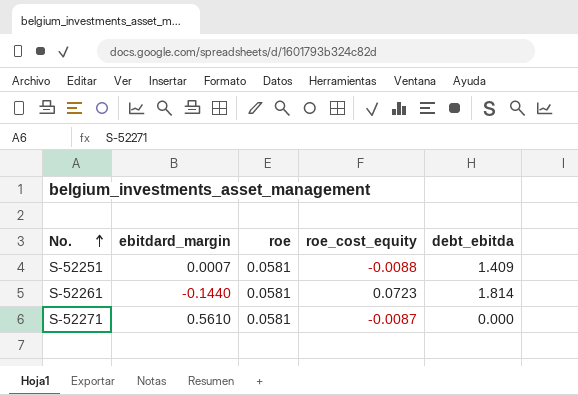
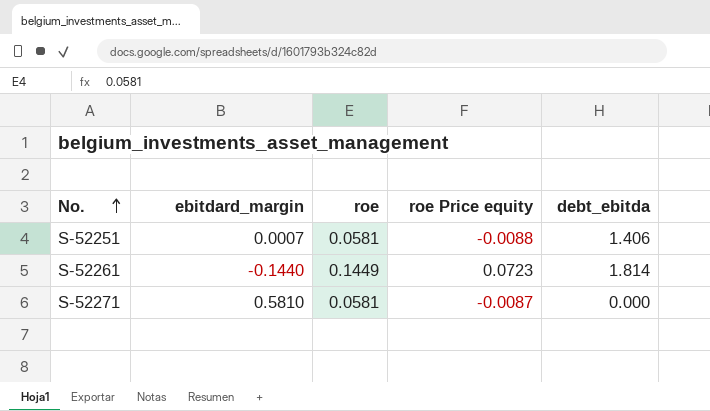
column name: roe_cost_equity -> roe Price equity
S-52251 | debt_ebitda: 1.409 -> 1.406
S-52261 | roe: 0.0581 -> 0.1449
S-52271 | ebitdard_margin: 0.5610 -> 0.5810

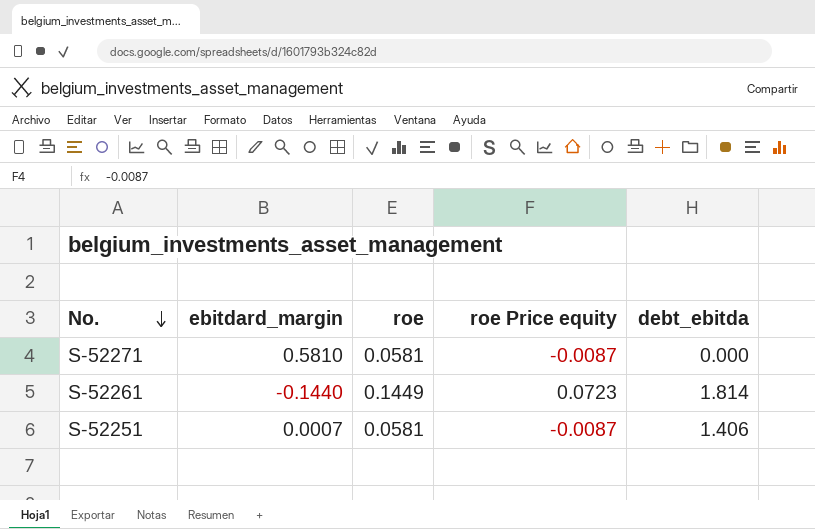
row order: No. ascending -> No. descending
S-52251 | roe Price equity: -0.0088 -> -0.0087

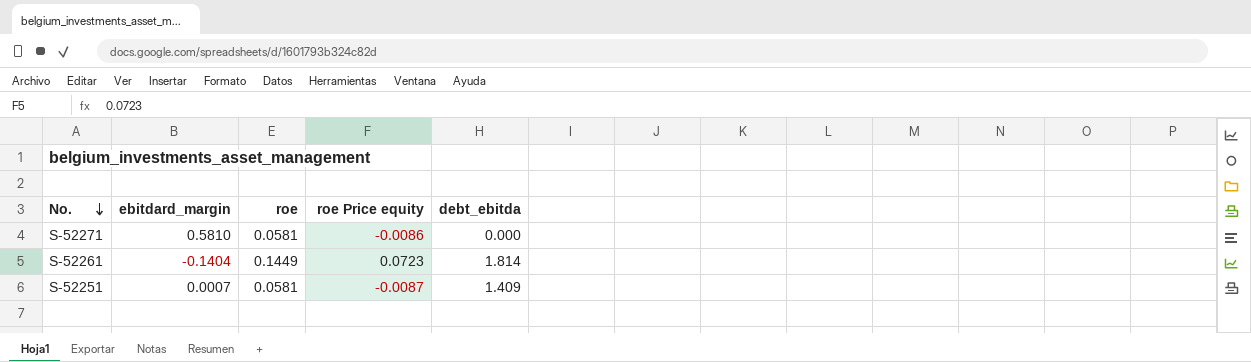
S-52271 | roe Price equity: -0.0087 -> -0.0086
S-52261 | ebitdard_margin: -0.1440 -> -0.1404
S-52251 | debt_ebitda: 1.406 -> 1.409

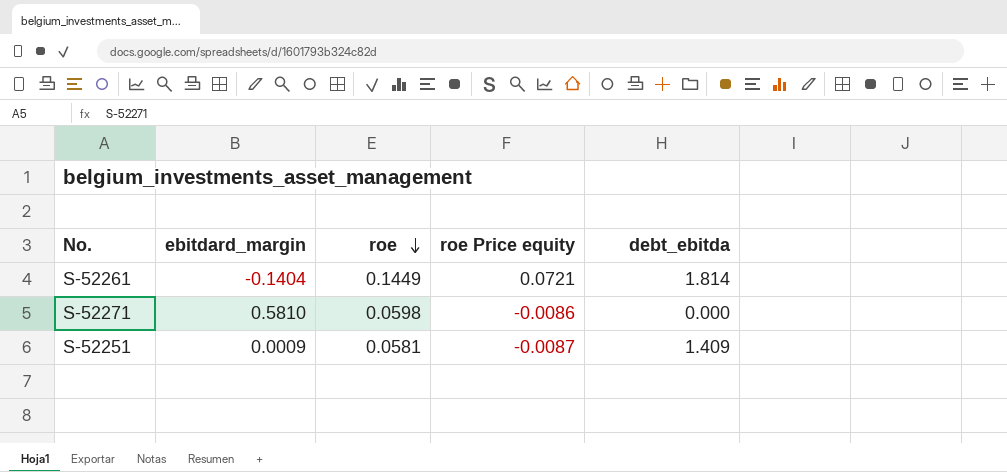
row order: No. descending -> roe descending
S-52261 | roe Price equity: 0.0723 -> 0.0721
S-52271 | roe: 0.0581 -> 0.0598
S-52251 | ebitdard_margin: 0.0007 -> 0.0009

